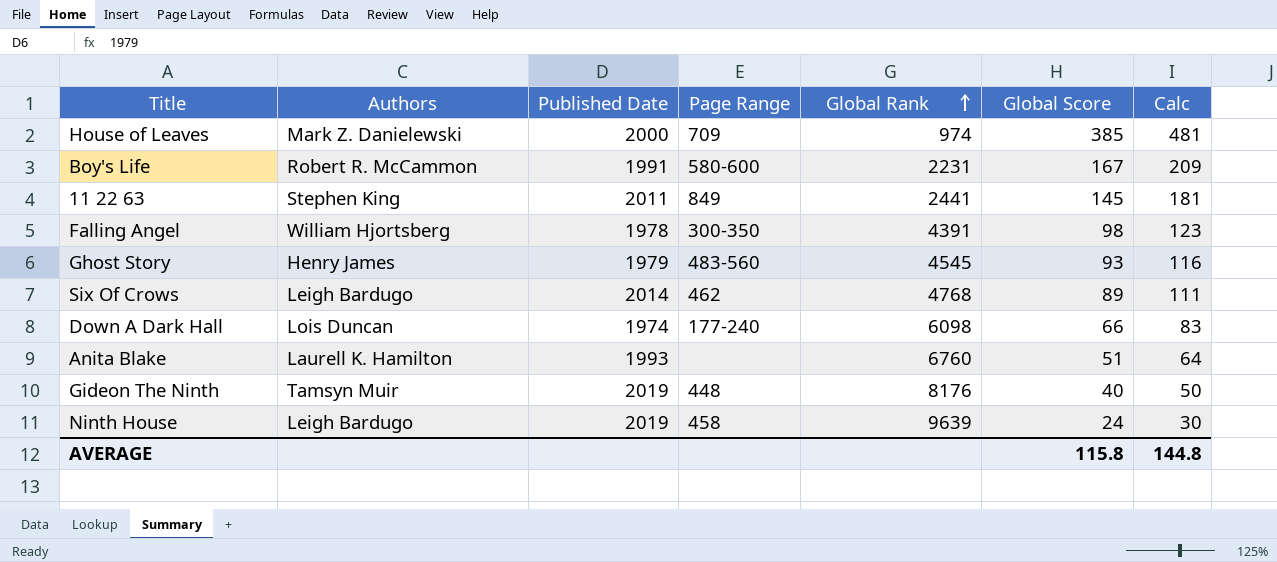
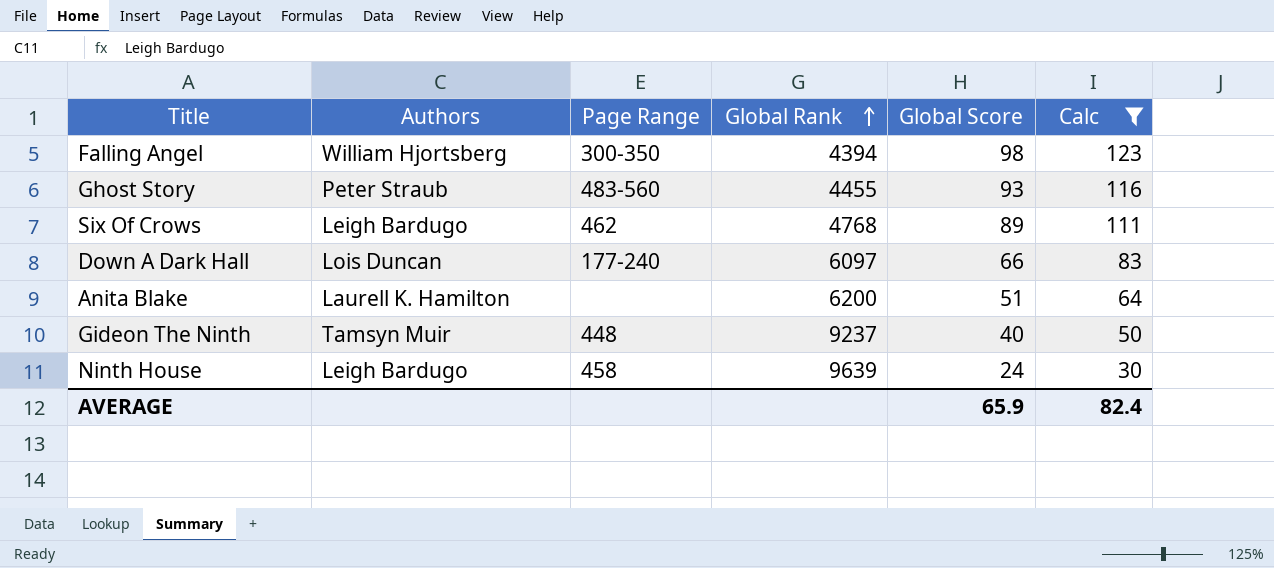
filter: none -> Calc <= 123
column Published Date | position: 3 -> none
Falling Angel | Global Rank: 4391 -> 4394
Ghost Story | Authors: Henry James -> Peter Straub
Ghost Story | Global Rank: 4545 -> 4455
Down A Dark Hall | Global Rank: 6098 -> 6097
Anita Blake | Global Rank: 6760 -> 6200
Gideon The Ninth | Global Rank: 8176 -> 9237
AVERAGE | Global Score: 115.8 -> 65.9
AVERAGE | Calc: 144.8 -> 82.4

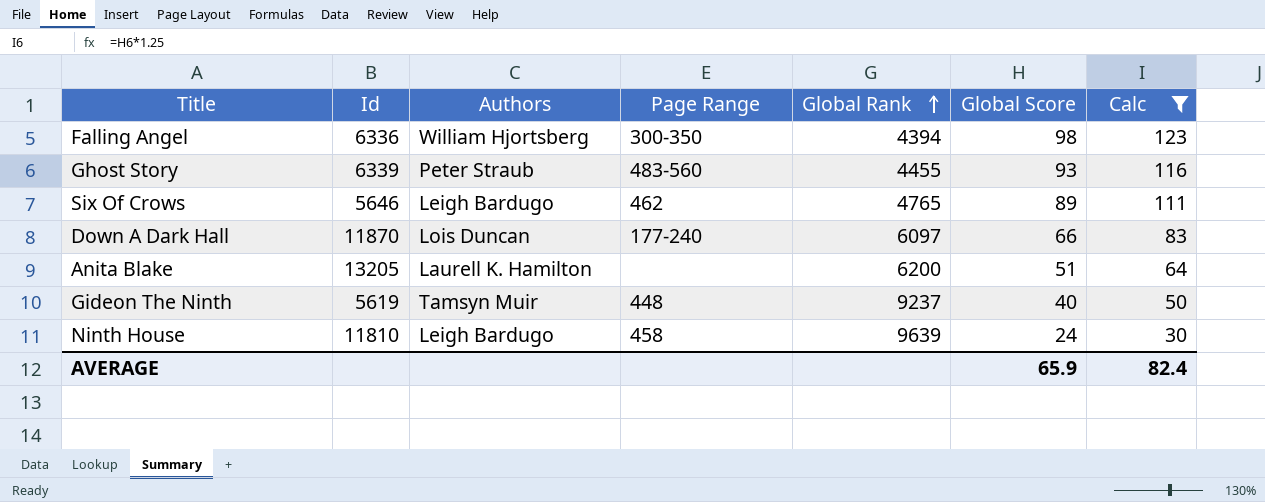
column Id | position: none -> 2
Six Of Crows | Global Rank: 4768 -> 4765

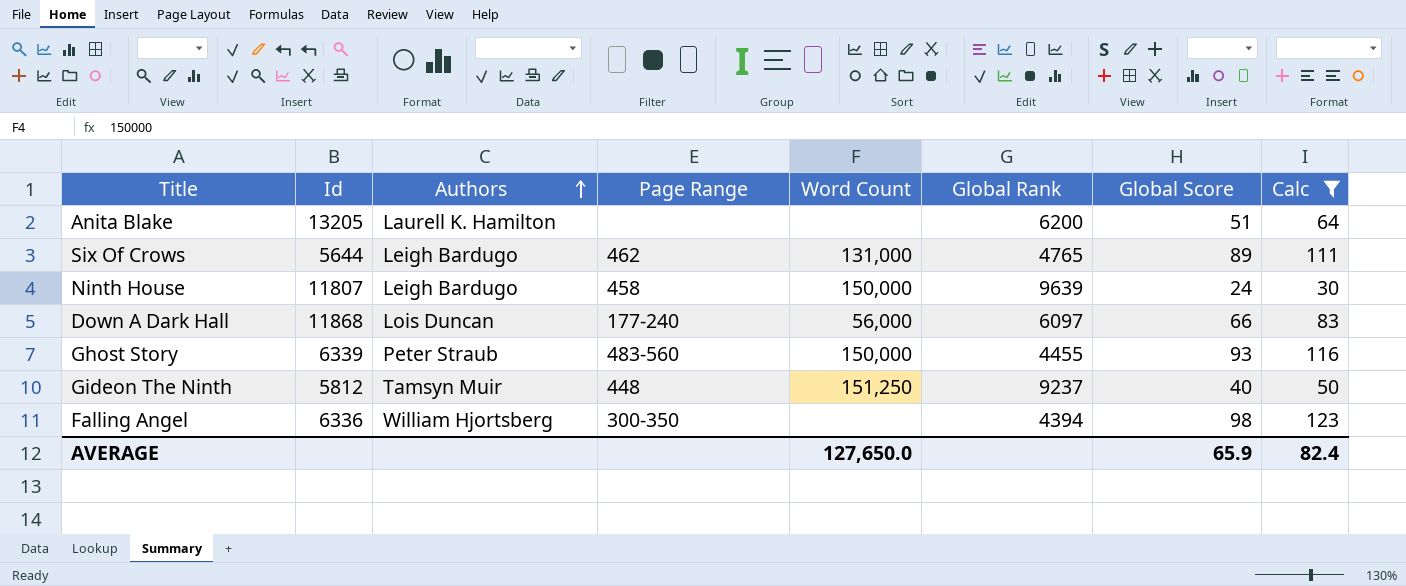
row order: Global Rank ascending -> Authors ascending
column Word Count | position: none -> 5
Six Of Crows | Id: 5646 -> 5644
Ninth House | Id: 11810 -> 11807
Down A Dark Hall | Id: 11870 -> 11868
Gideon The Ninth | Id: 5619 -> 5812

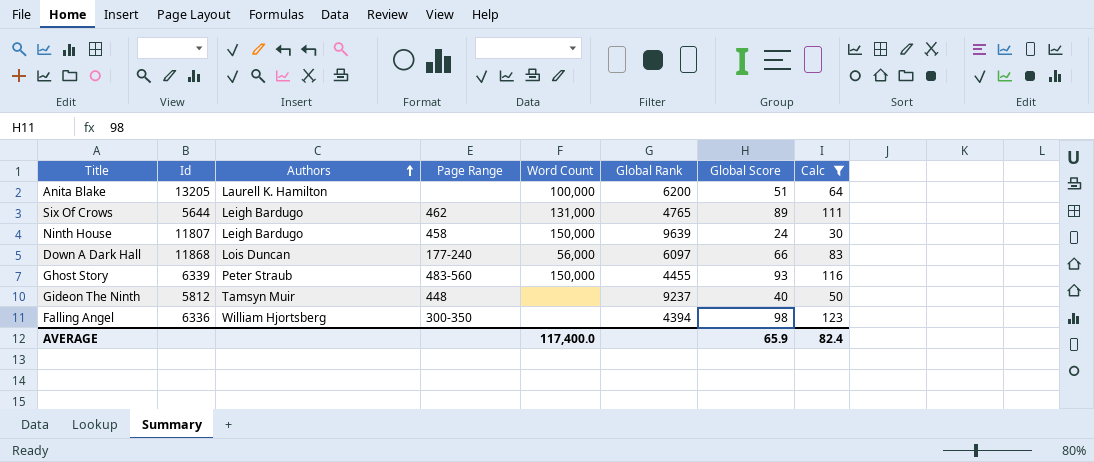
Anita Blake | Word Count: none -> 100,000
Gideon The Ninth | Word Count: 151,250 -> none
AVERAGE | Word Count: 127,650.0 -> 117,400.0

